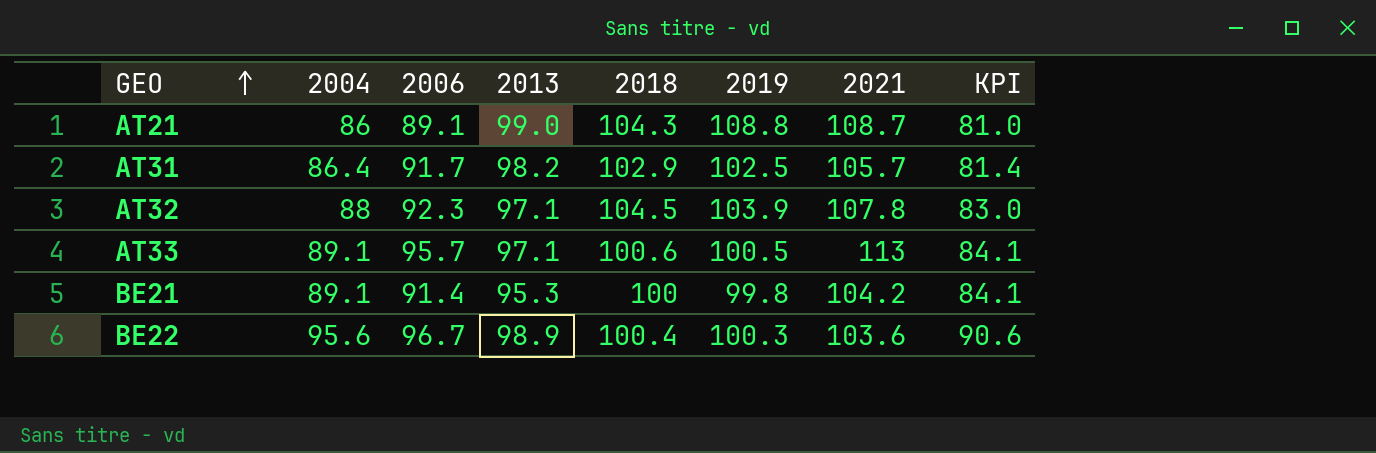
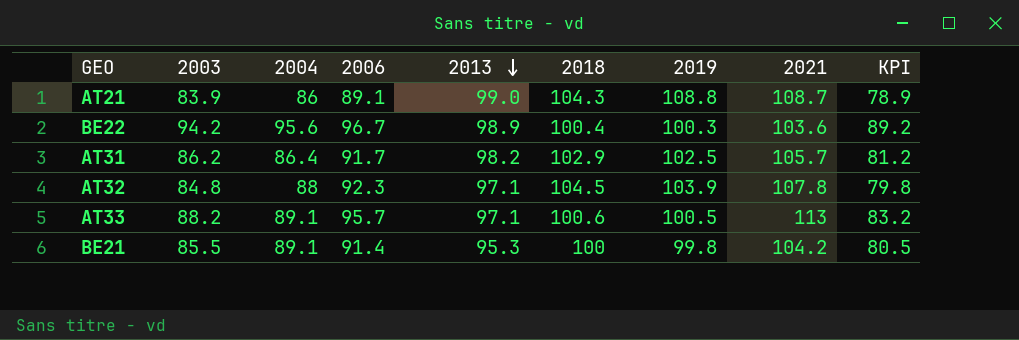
row order: GEO ascending -> 2013 descending
column 2003 | position: none -> 2
column KPI | formula: [2004] - 5 -> [2003] - 5

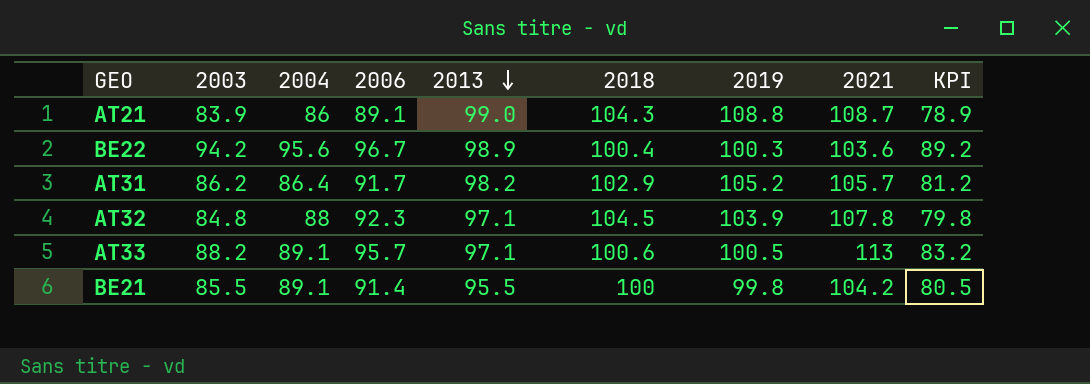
AT31 | 2019: 102.5 -> 105.2
BE21 | 2013: 95.3 -> 95.5

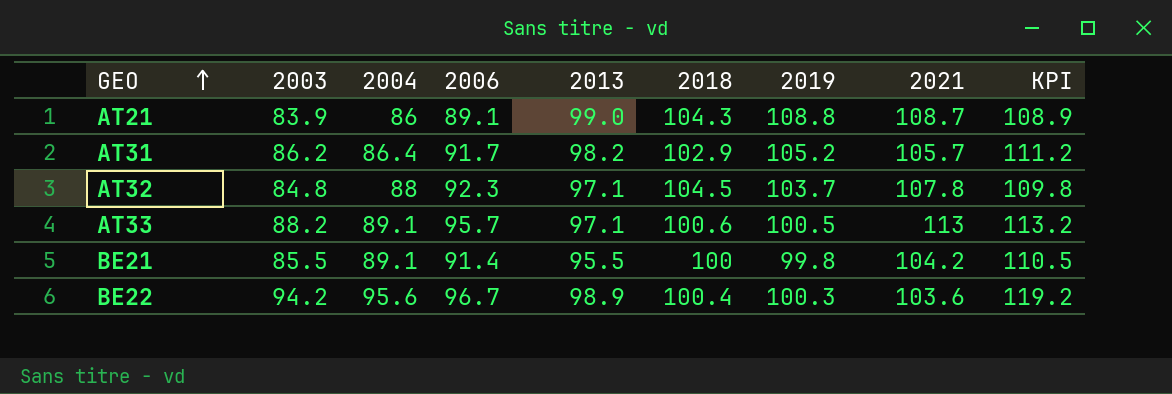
row order: 2013 descending -> GEO ascending
column KPI | formula: [2003] - 5 -> [2003] + 25
AT32 | 2019: 103.9 -> 103.7

